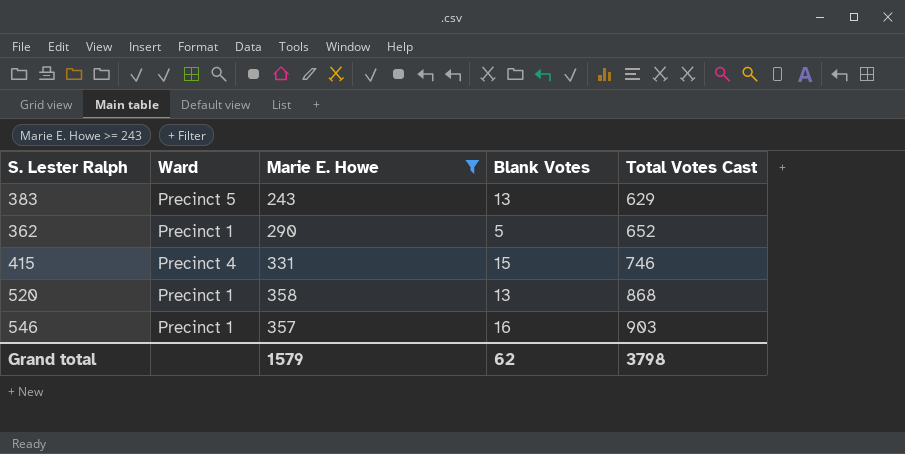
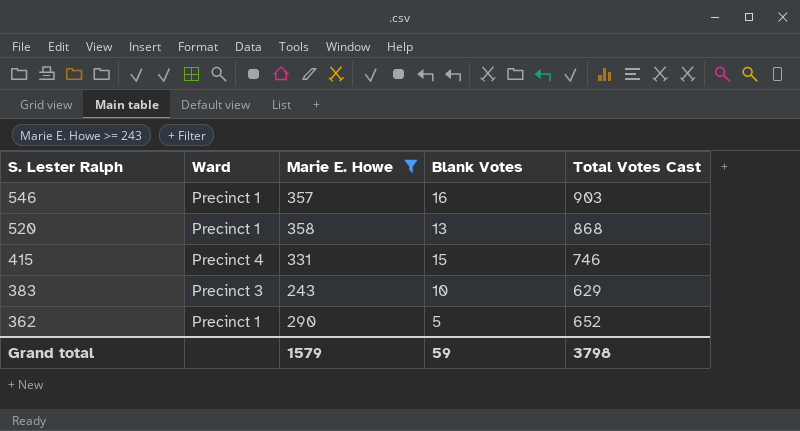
row order: Total Votes Cast ascending -> S. Lester Ralph descending
383 | Ward: Precinct 5 -> Precinct 3
383 | Blank Votes: 13 -> 10
Grand total | Blank Votes: 62 -> 59

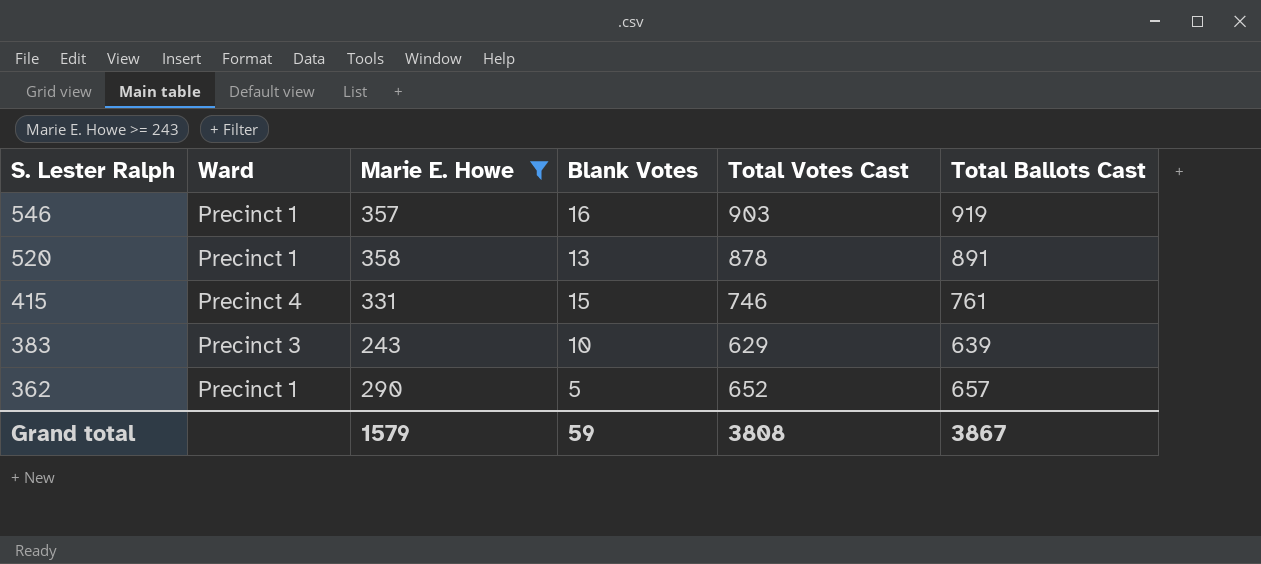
column Total Ballots Cast | formula: none -> [Blank Votes] + [Total Votes Cast]
520 | Total Votes Cast: 868 -> 878
Grand total | Total Votes Cast: 3798 -> 3808

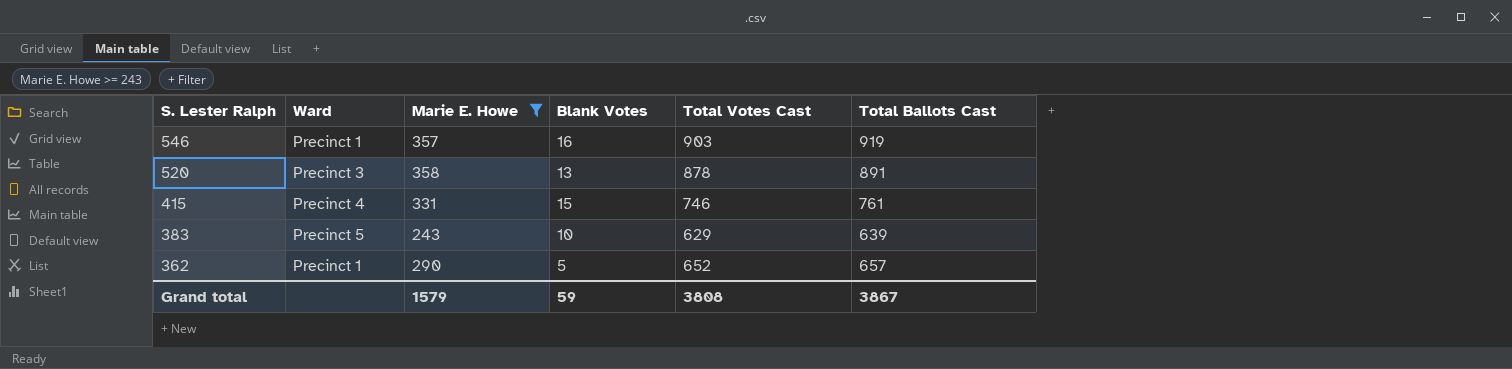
520 | Ward: Precinct 1 -> Precinct 3
383 | Ward: Precinct 3 -> Precinct 5

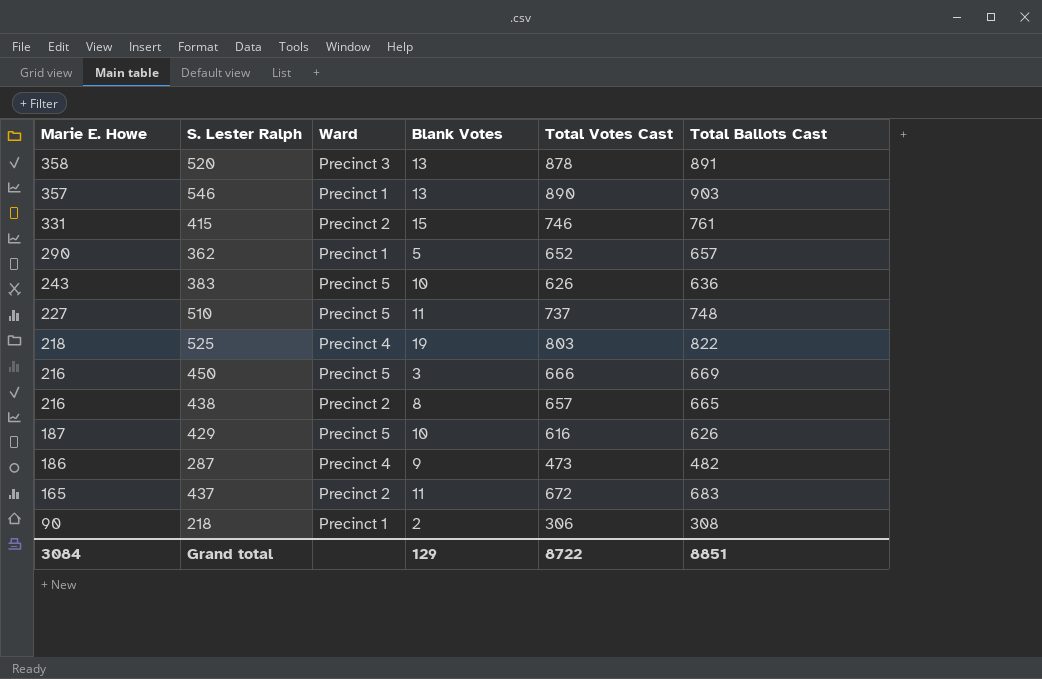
filter: Marie E. Howe >= 243 -> none
row order: S. Lester Ralph descending -> Marie E. Howe descending
column Marie E. Howe | position: 3 -> 1
546 | Blank Votes: 16 -> 13
546 | Total Votes Cast: 903 -> 890
546 | Total Ballots Cast: 919 -> 903
415 | Ward: Precinct 4 -> Precinct 2
383 | Total Votes Cast: 629 -> 626
383 | Total Ballots Cast: 639 -> 636
Grand total | Marie E. Howe: 1579 -> 3084
Grand total | Blank Votes: 59 -> 129
Grand total | Total Votes Cast: 3808 -> 8722
Grand total | Total Ballots Cast: 3867 -> 8851

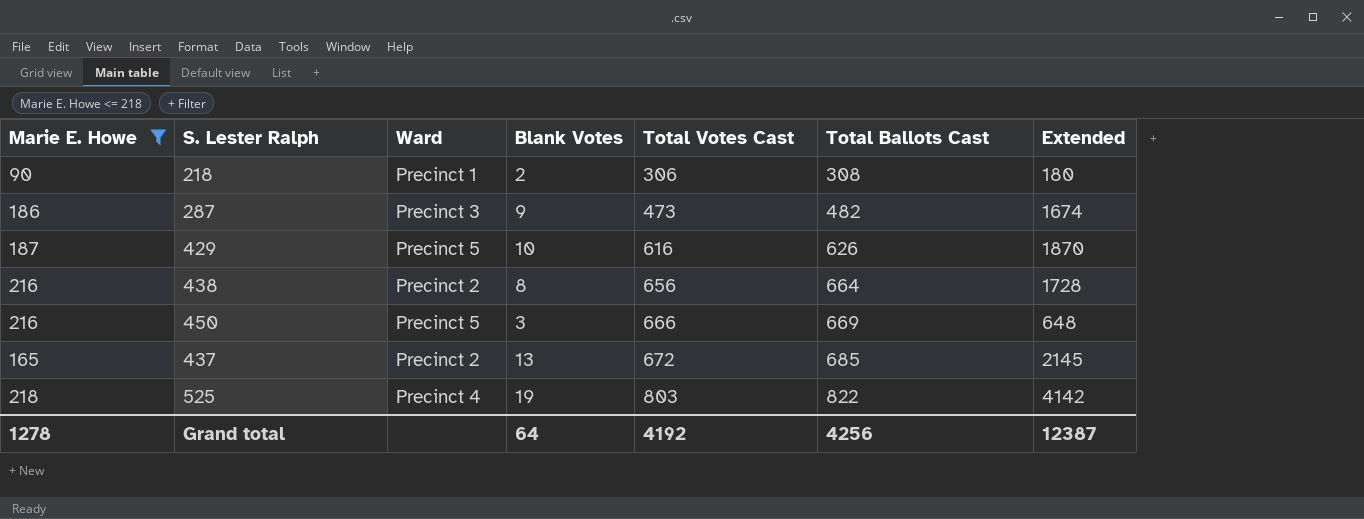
filter: none -> Marie E. Howe <= 218
row order: Marie E. Howe descending -> Total Votes Cast ascending
column Extended | formula: none -> [Marie E. Howe] * [Blank Votes]
287 | Ward: Precinct 4 -> Precinct 3
438 | Total Votes Cast: 657 -> 656
438 | Total Ballots Cast: 665 -> 664
437 | Blank Votes: 11 -> 13
437 | Total Ballots Cast: 683 -> 685
Grand total | Marie E. Howe: 3084 -> 1278
Grand total | Blank Votes: 129 -> 64
Grand total | Total Votes Cast: 8722 -> 4192
Grand total | Total Ballots Cast: 8851 -> 4256

